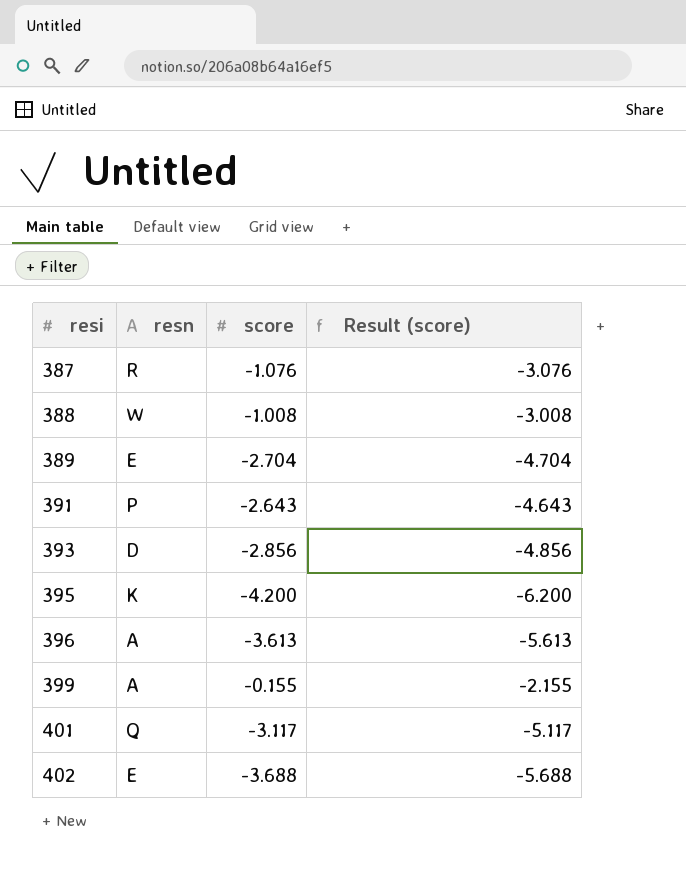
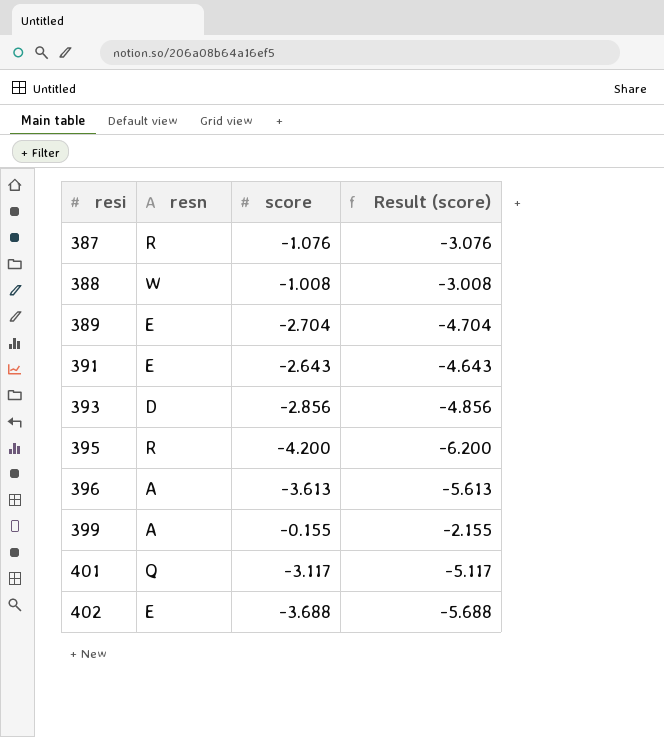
391 | resn: P -> E
395 | resn: K -> R

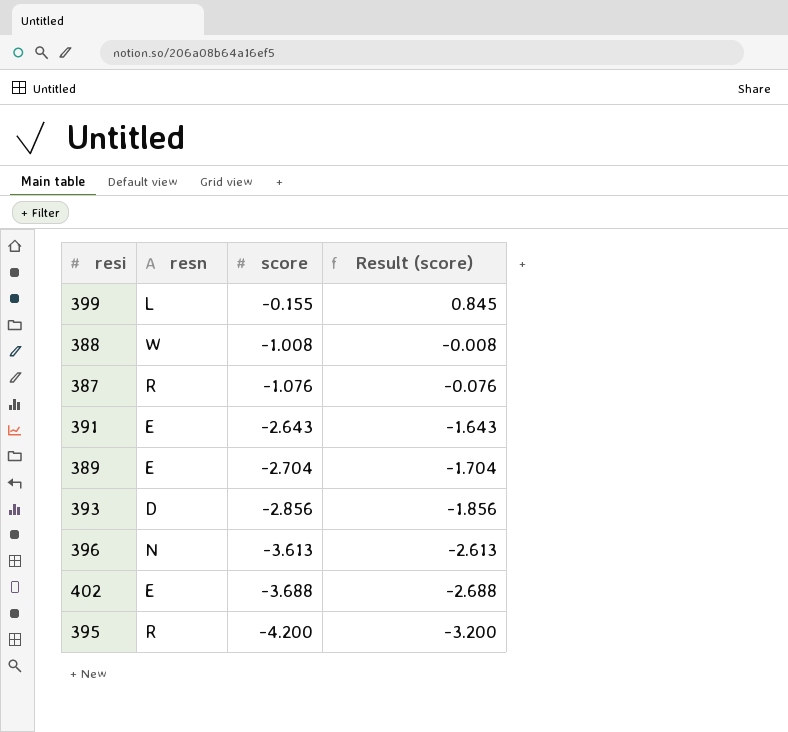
row order: resi ascending -> score descending
column Result (score) | formula: [score] - 2 -> [score] + 1
row 401: Q | -3.117 | -5.117 -> none
399 | resn: A -> L
396 | resn: A -> N

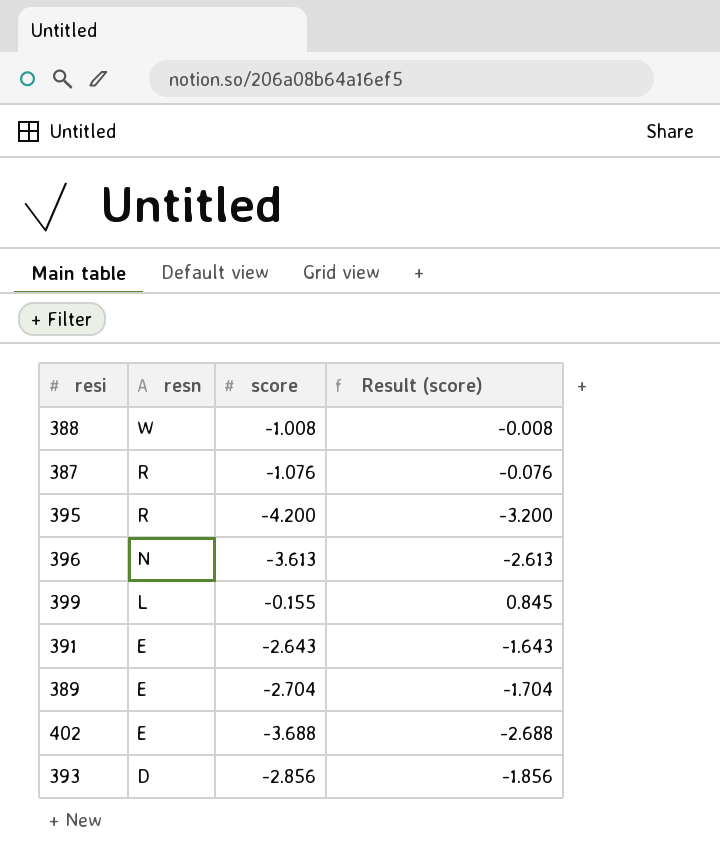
row order: score descending -> resn descending

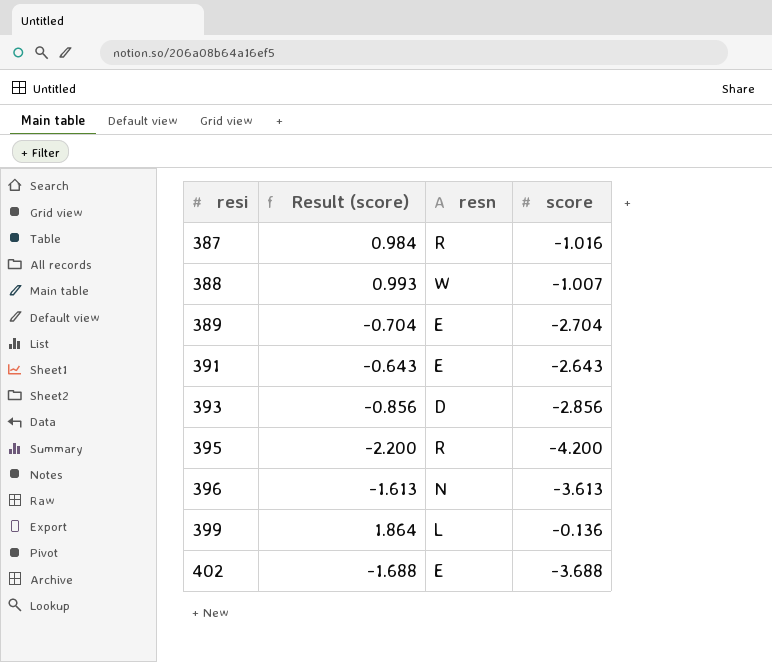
row order: resn descending -> resi ascending
column Result (score) | formula: [score] + 1 -> [score] + 2
column Result (score) | position: 4 -> 2
387 | score: -1.076 -> -1.016
388 | score: -1.008 -> -1.007
399 | score: -0.155 -> -0.136

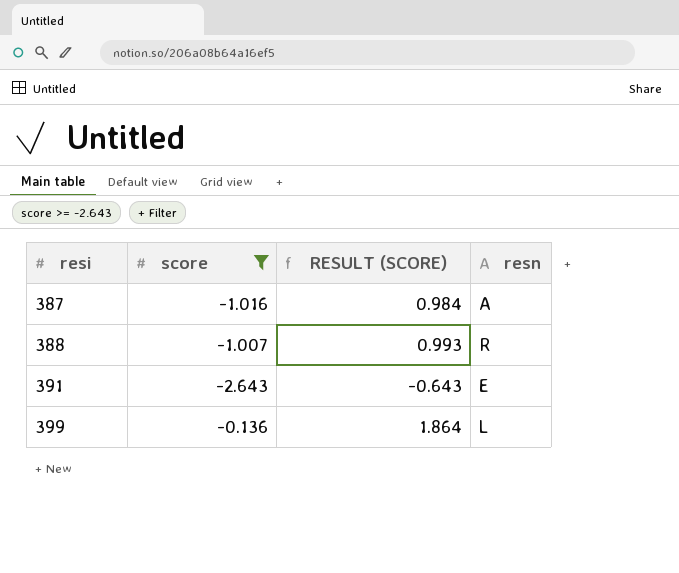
filter: none -> score >= -2.643
column score | position: 4 -> 2
column name: Result (score) -> RESULT (SCORE)
387 | resn: R -> A
388 | resn: W -> R

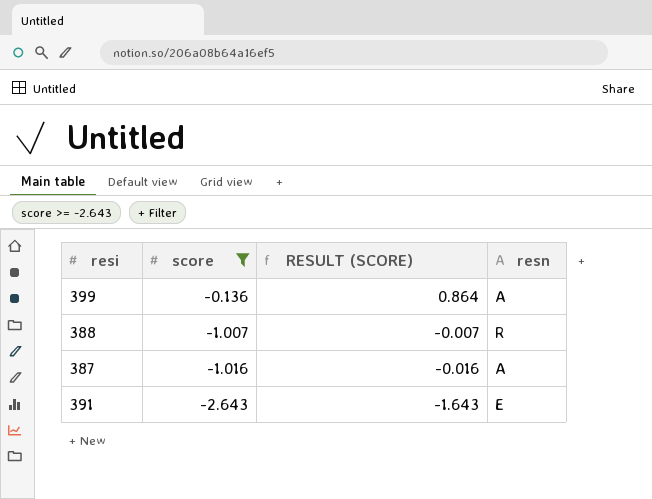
row order: resi ascending -> score descending
column RESULT (SCORE) | formula: [score] + 2 -> [score] + 1
399 | resn: L -> A

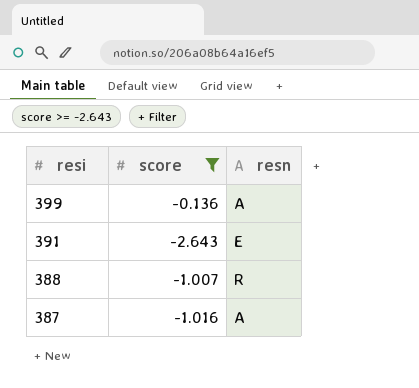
row order: score descending -> resi descending
column RESULT (SCORE) | formula: [score] + 1 -> none

